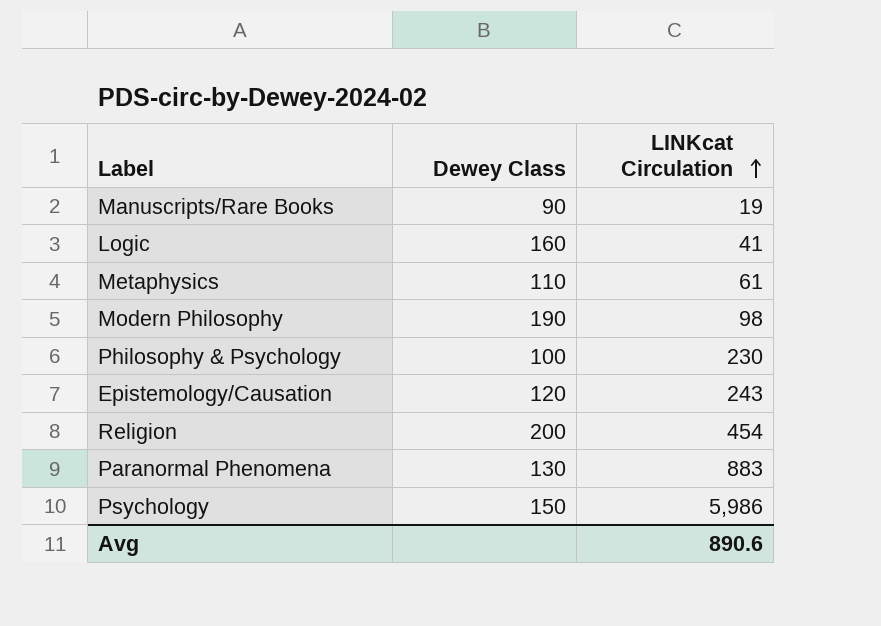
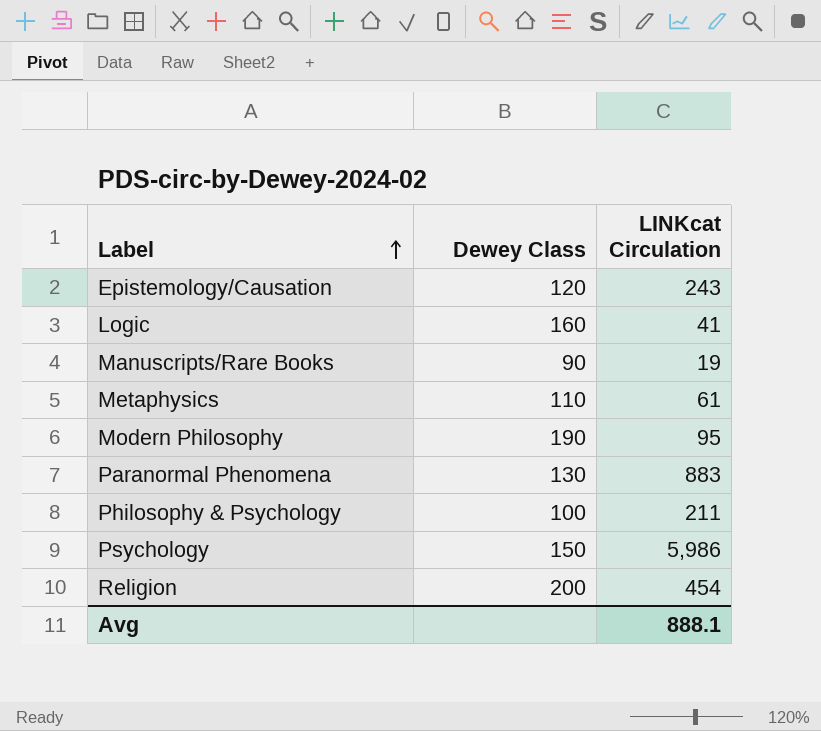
row order: LINKcat Circulation ascending -> Label ascending
Modern Philosophy | LINKcat Circulation: 98 -> 95
Philosophy & Psychology | LINKcat Circulation: 230 -> 211
Avg | LINKcat Circulation: 890.6 -> 888.1

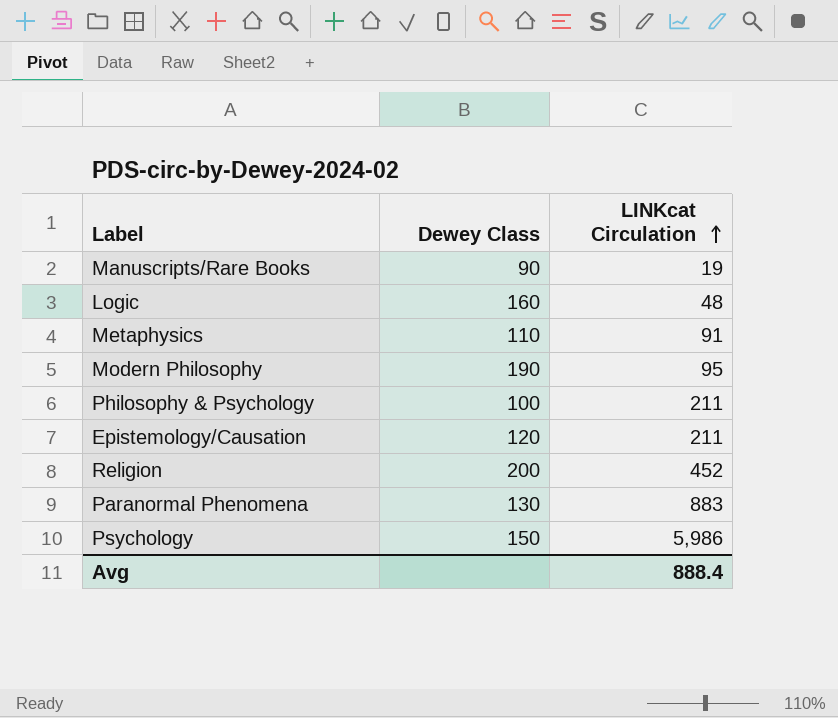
row order: Label ascending -> LINKcat Circulation ascending
Logic | LINKcat Circulation: 41 -> 48
Metaphysics | LINKcat Circulation: 61 -> 91
Epistemology/Causation | LINKcat Circulation: 243 -> 211
Religion | LINKcat Circulation: 454 -> 452
Avg | LINKcat Circulation: 888.1 -> 888.4

